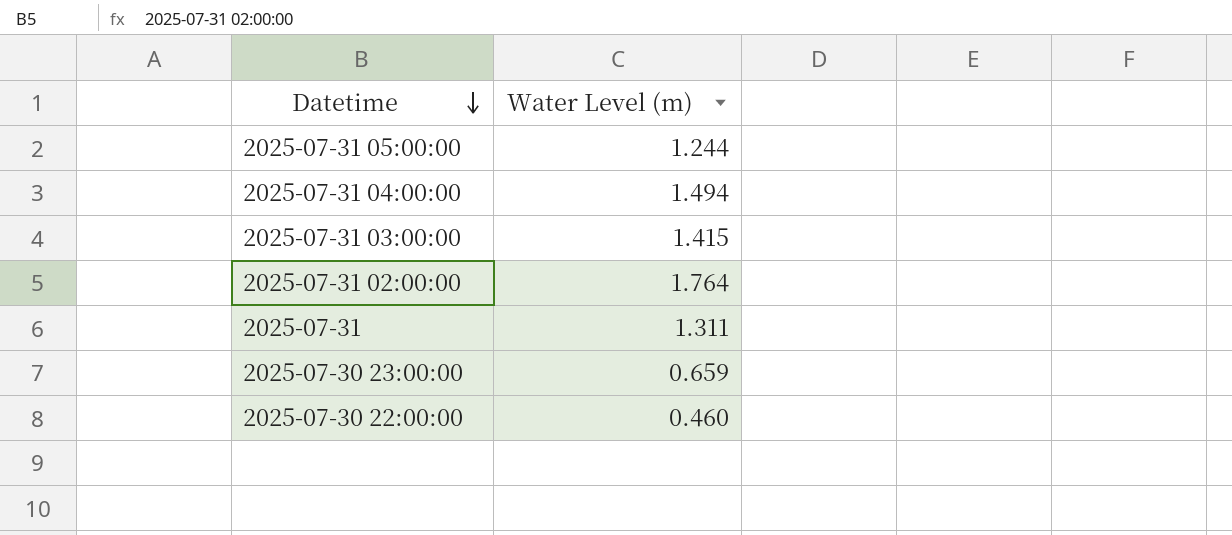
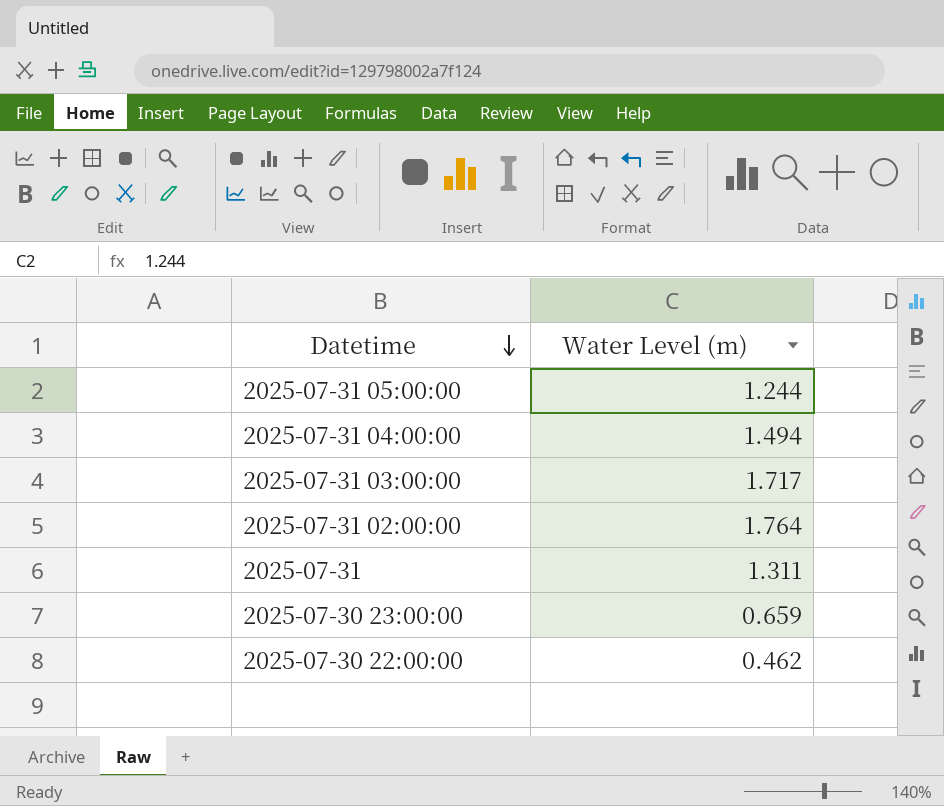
2025-07-31 03:00:00 | Water Level (m): 1.415 -> 1.717
2025-07-30 22:00:00 | Water Level (m): 0.460 -> 0.462

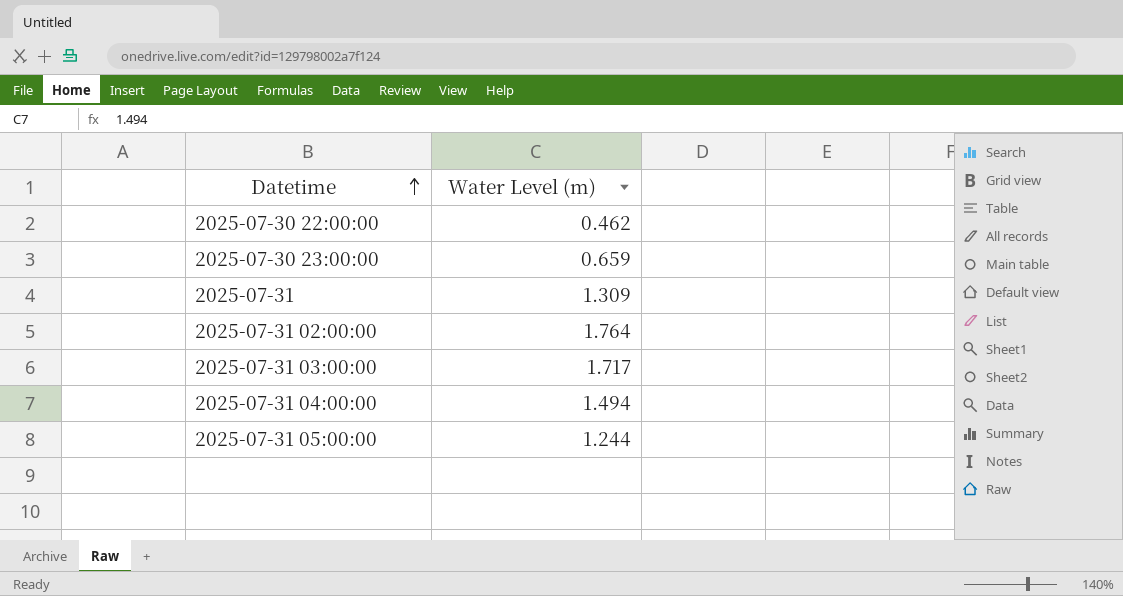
row order: Datetime descending -> Datetime ascending
2025-07-31 | Water Level (m): 1.311 -> 1.309

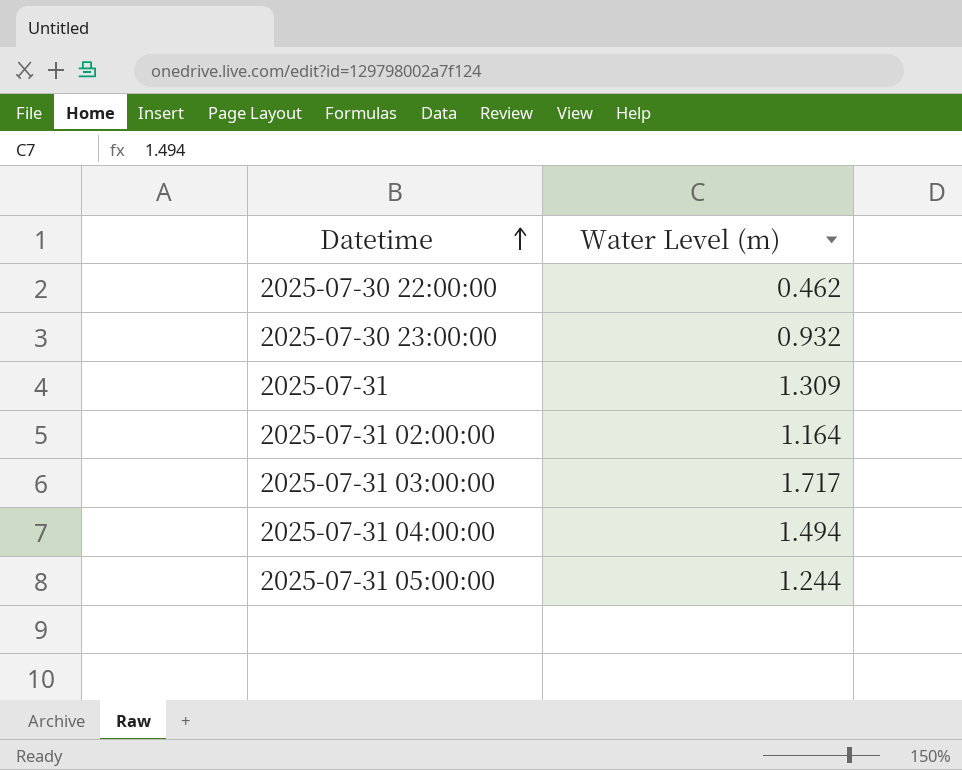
2025-07-30 23:00:00 | Water Level (m): 0.659 -> 0.932
2025-07-31 02:00:00 | Water Level (m): 1.764 -> 1.164

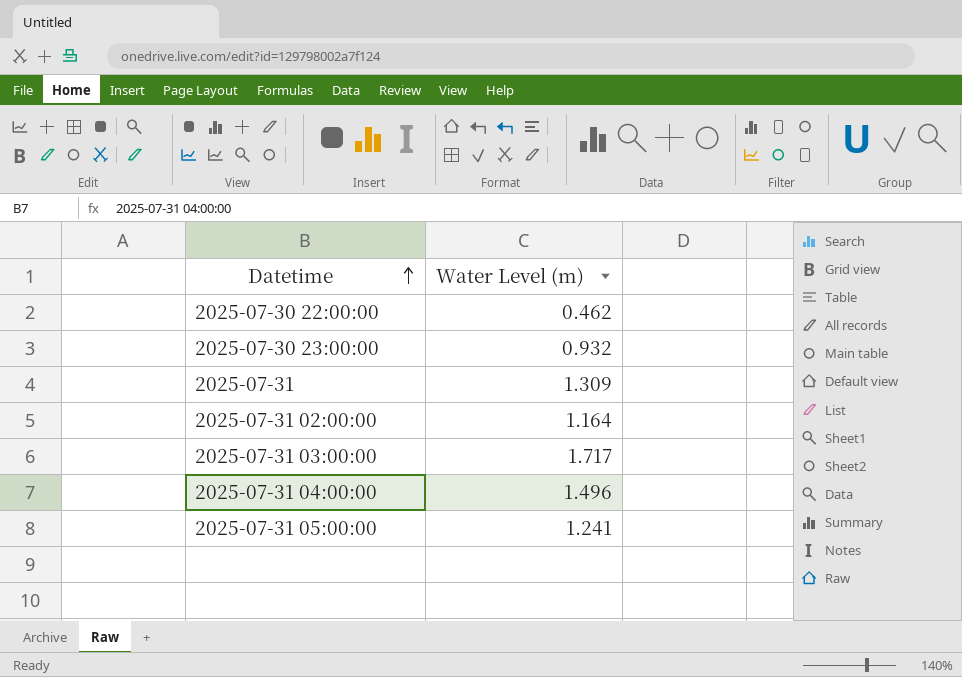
2025-07-31 04:00:00 | Water Level (m): 1.494 -> 1.496
2025-07-31 05:00:00 | Water Level (m): 1.244 -> 1.241

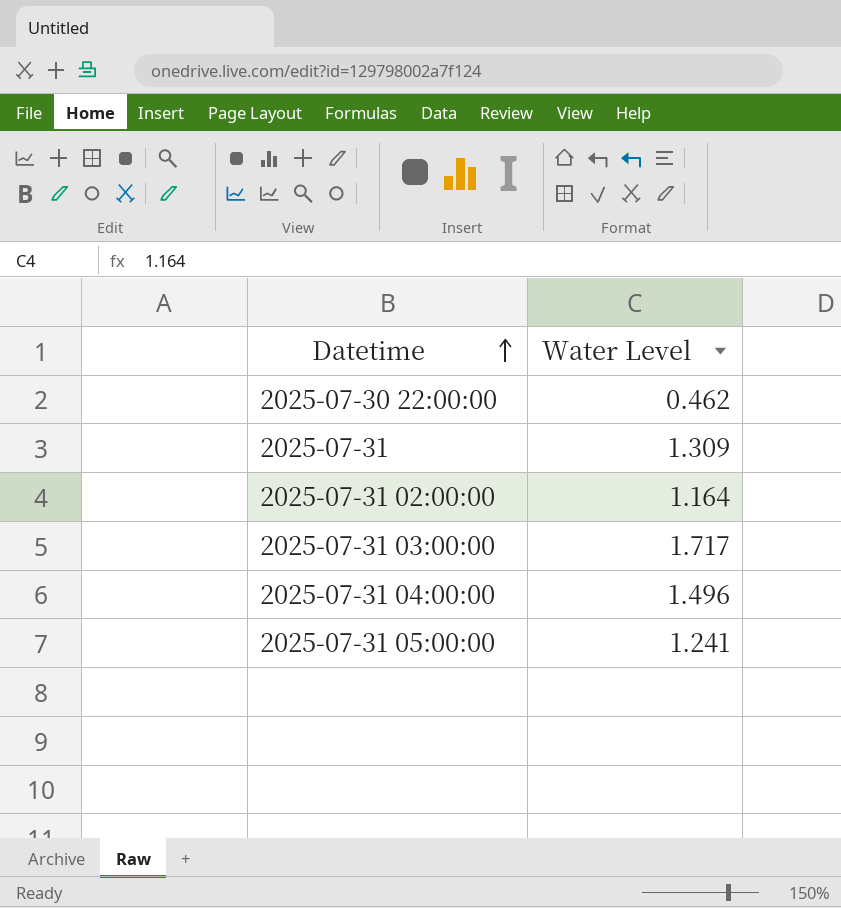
column name: Water Level (m) -> Water Level
row 2025-07-30 23:00:00: 0.932 -> none

